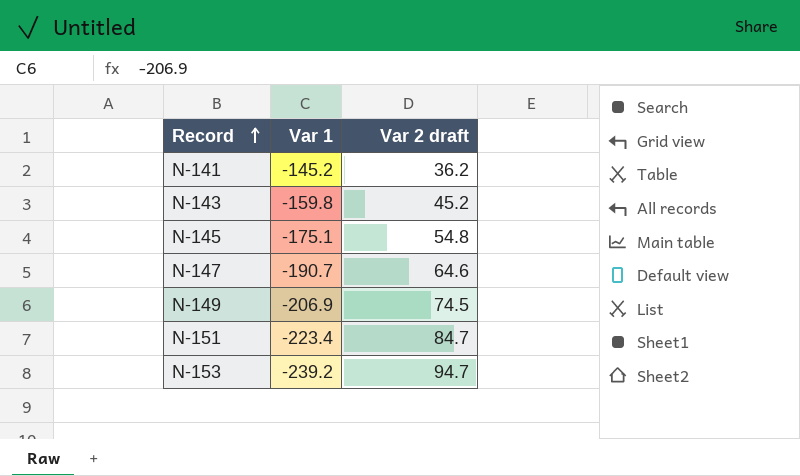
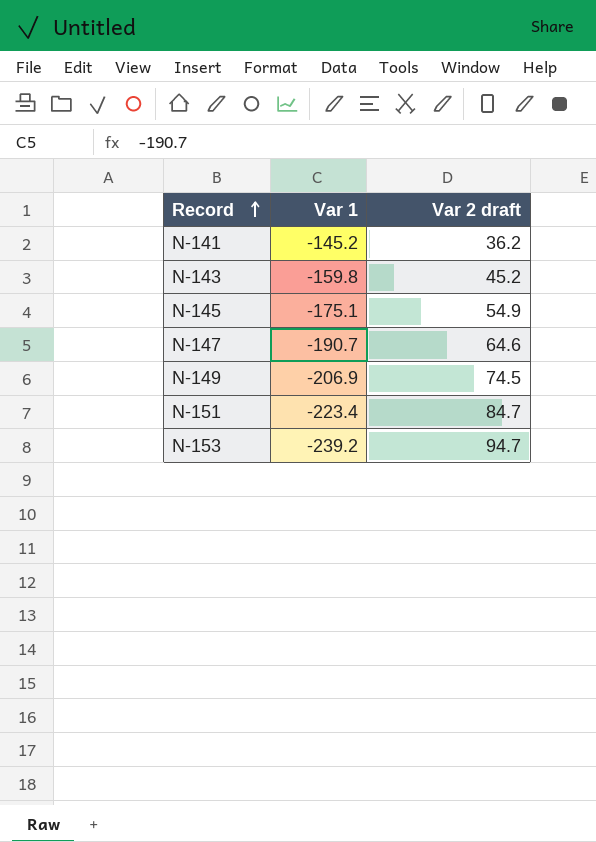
N-145 | Var 2 draft: 54.8 -> 54.9

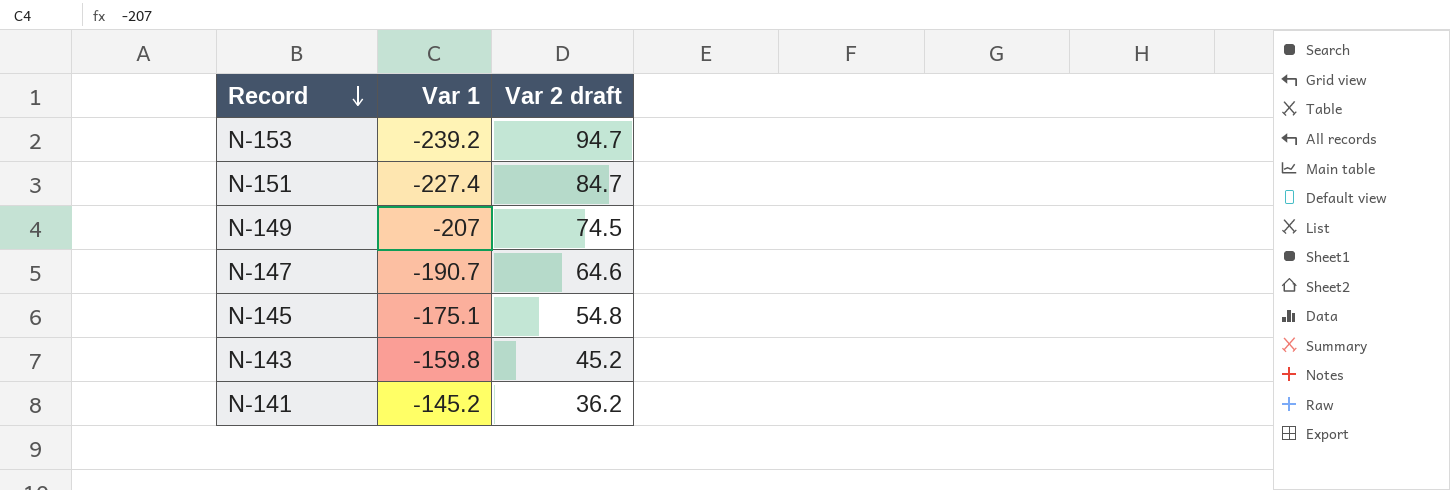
row order: Record ascending -> Record descending
N-151 | Var 1: -223.4 -> -227.4
N-149 | Var 1: -206.9 -> -207
N-145 | Var 2 draft: 54.9 -> 54.8

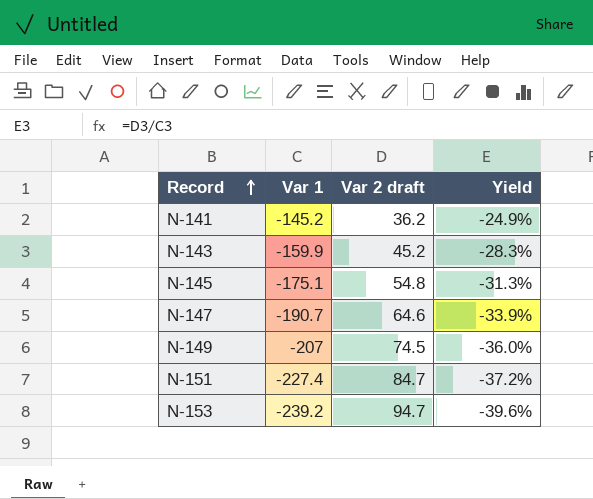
row order: Record descending -> Record ascending
column Yield | formula: none -> [Var 2 draft] / [Var 1]
N-143 | Var 1: -159.8 -> -159.9

